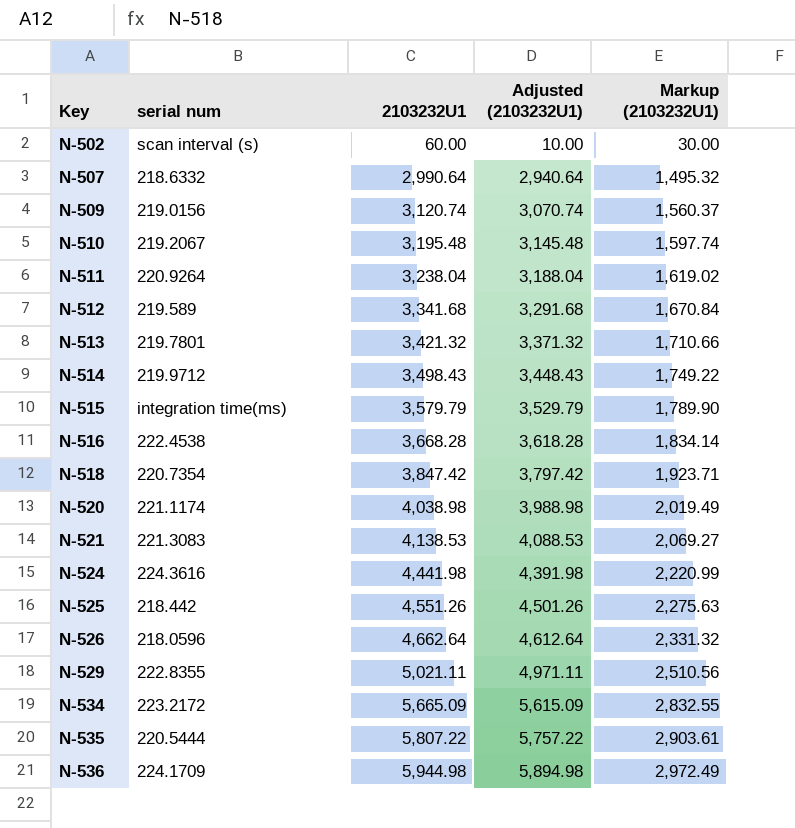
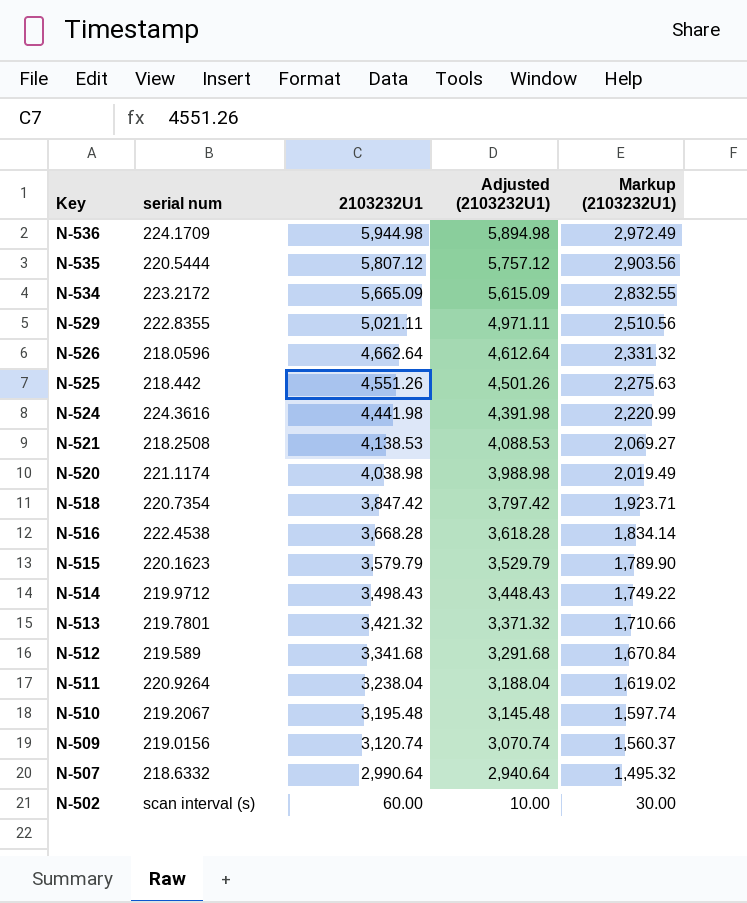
row order: Key ascending -> Key descending
N-535 | 2103232U1: 5,807.22 -> 5,807.12
N-535 | Adjusted (2103232U1): 5,757.22 -> 5,757.12
N-535 | Markup (2103232U1): 2,903.61 -> 2,903.56
N-521 | serial num: 221.3083 -> 218.2508
N-515 | serial num: integration time(ms) -> 220.1623

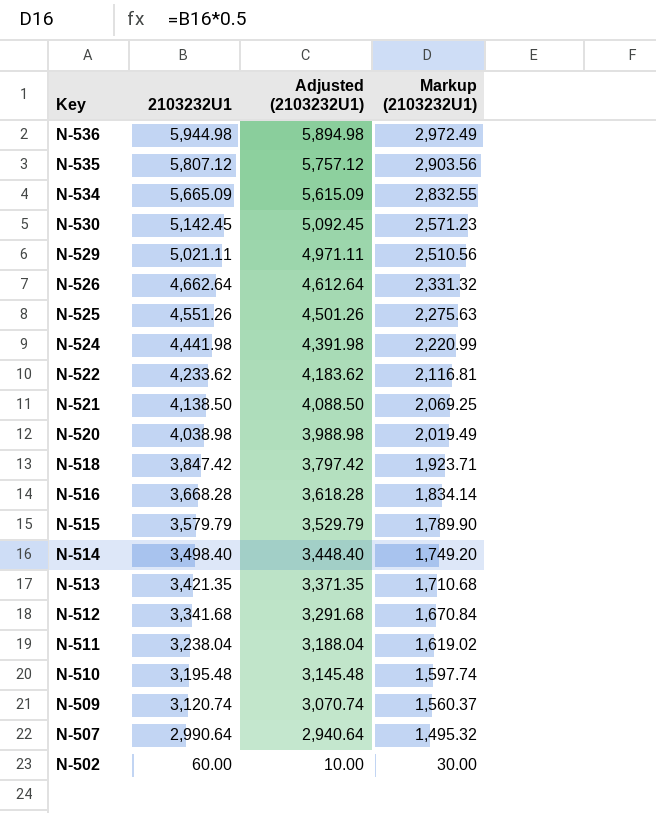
column serial num | position: 2 -> none
row N-530: none -> 5,142.45 | 5,092.45 | 2,571.23
row N-522: none -> 4,233.62 | 4,183.62 | 2,116.81
N-521 | 2103232U1: 4,138.53 -> 4,138.50
N-521 | Adjusted (2103232U1): 4,088.53 -> 4,088.50
N-521 | Markup (2103232U1): 2,069.27 -> 2,069.25
N-514 | 2103232U1: 3,498.43 -> 3,498.40
N-514 | Adjusted (2103232U1): 3,448.43 -> 3,448.40
N-514 | Markup (2103232U1): 1,749.22 -> 1,749.20
N-513 | 2103232U1: 3,421.32 -> 3,421.35
N-513 | Adjusted (2103232U1): 3,371.32 -> 3,371.35
N-513 | Markup (2103232U1): 1,710.66 -> 1,710.68

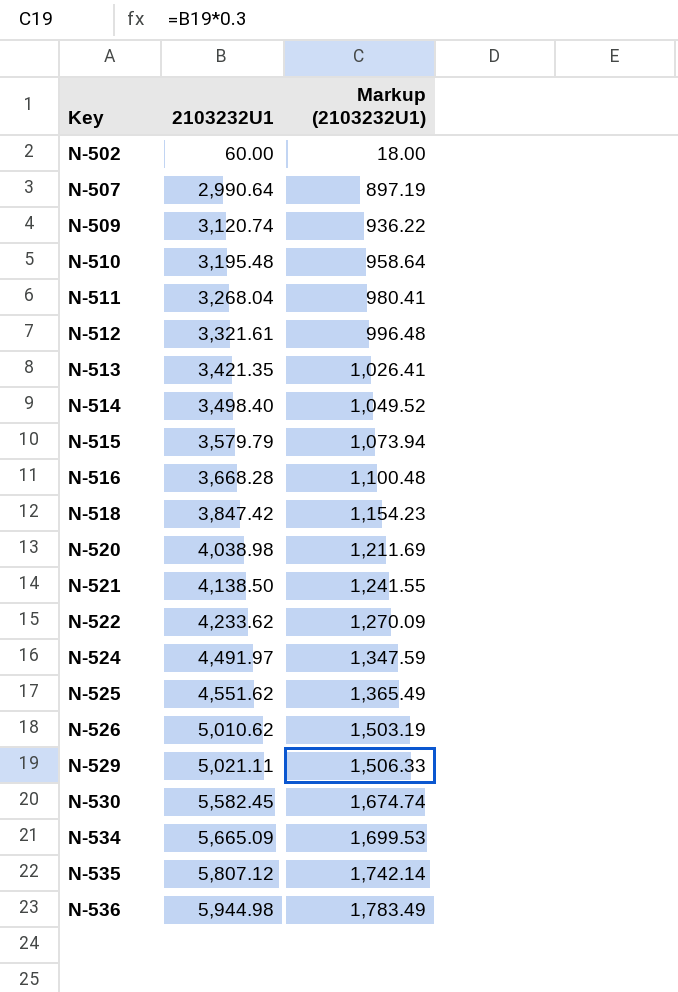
row order: Key descending -> Key ascending
column Adjusted (2103232U1) | formula: [2103232U1] - 50 -> none
column Markup (2103232U1) | formula: [2103232U1] * 0.5 -> [2103232U1] * 0.3
N-511 | 2103232U1: 3,238.04 -> 3,268.04
N-512 | 2103232U1: 3,341.68 -> 3,321.61
N-524 | 2103232U1: 4,441.98 -> 4,491.97
N-525 | 2103232U1: 4,551.26 -> 4,551.62
N-526 | 2103232U1: 4,662.64 -> 5,010.62
N-530 | 2103232U1: 5,142.45 -> 5,582.45

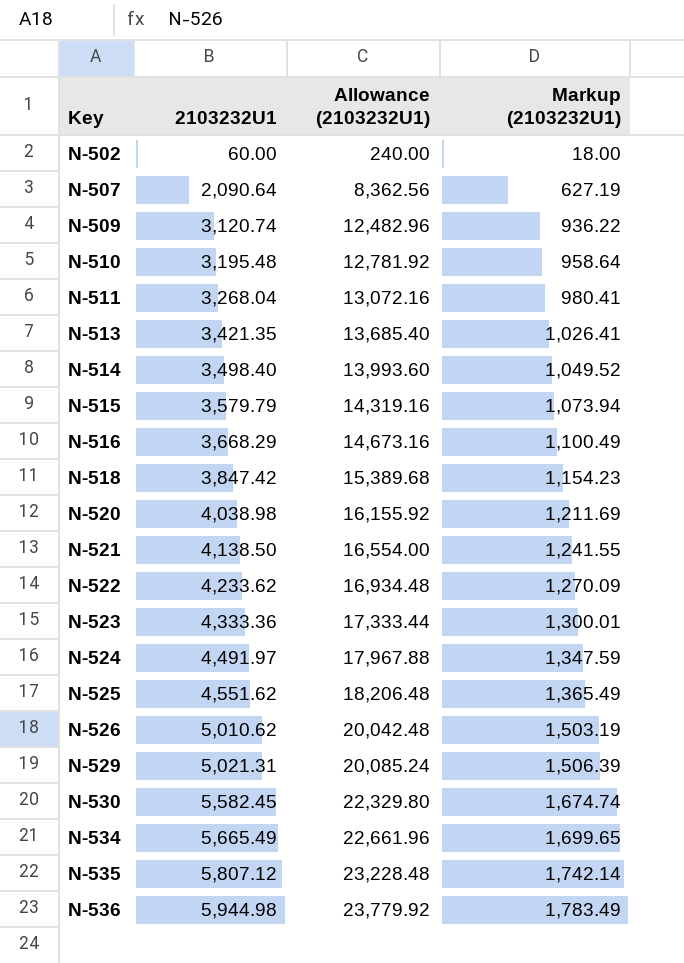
column Allowance (2103232U1) | formula: none -> [2103232U1] * 4
row N-512: 3,321.61 | 996.48 -> none
N-507 | 2103232U1: 2,990.64 -> 2,090.64
N-507 | Markup (2103232U1): 897.19 -> 627.19
N-516 | 2103232U1: 3,668.28 -> 3,668.29
N-516 | Markup (2103232U1): 1,100.48 -> 1,100.49
row N-523: none -> 4,333.36 | 17,333.44 | 1,300.01
N-529 | 2103232U1: 5,021.11 -> 5,021.31
N-529 | Markup (2103232U1): 1,506.33 -> 1,506.39
N-534 | 2103232U1: 5,665.09 -> 5,665.49
N-534 | Markup (2103232U1): 1,699.53 -> 1,699.65

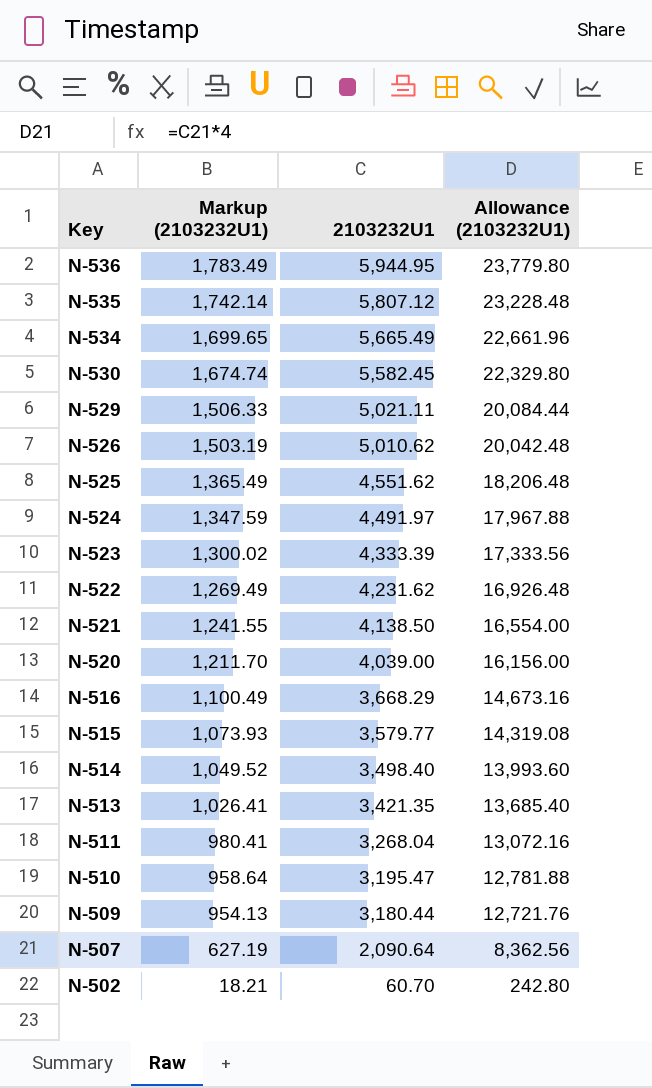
row order: Key ascending -> Key descending
column Markup (2103232U1) | position: 4 -> 2
row N-518: 3,847.42 | 15,389.68 | 1,154.23 -> none
N-536 | 2103232U1: 5,944.98 -> 5,944.95
N-536 | Allowance (2103232U1): 23,779.92 -> 23,779.80
N-529 | Markup (2103232U1): 1,506.39 -> 1,506.33
N-529 | 2103232U1: 5,021.31 -> 5,021.11
N-529 | Allowance (2103232U1): 20,085.24 -> 20,084.44
N-523 | Markup (2103232U1): 1,300.01 -> 1,300.02
N-523 | 2103232U1: 4,333.36 -> 4,333.39
N-523 | Allowance (2103232U1): 17,333.44 -> 17,333.56
N-522 | Markup (2103232U1): 1,270.09 -> 1,269.49
N-522 | 2103232U1: 4,233.62 -> 4,231.62
N-522 | Allowance (2103232U1): 16,934.48 -> 16,926.48
N-520 | Markup (2103232U1): 1,211.69 -> 1,211.70
N-520 | 2103232U1: 4,038.98 -> 4,039.00
N-520 | Allowance (2103232U1): 16,155.92 -> 16,156.00
N-515 | Markup (2103232U1): 1,073.94 -> 1,073.93
N-515 | 2103232U1: 3,579.79 -> 3,579.77
N-515 | Allowance (2103232U1): 14,319.16 -> 14,319.08
N-510 | 2103232U1: 3,195.48 -> 3,195.47
N-510 | Allowance (2103232U1): 12,781.92 -> 12,781.88
N-509 | Markup (2103232U1): 936.22 -> 954.13
N-509 | 2103232U1: 3,120.74 -> 3,180.44
N-509 | Allowance (2103232U1): 12,482.96 -> 12,721.76
N-502 | Markup (2103232U1): 18.00 -> 18.21
N-502 | 2103232U1: 60.00 -> 60.70
N-502 | Allowance (2103232U1): 240.00 -> 242.80

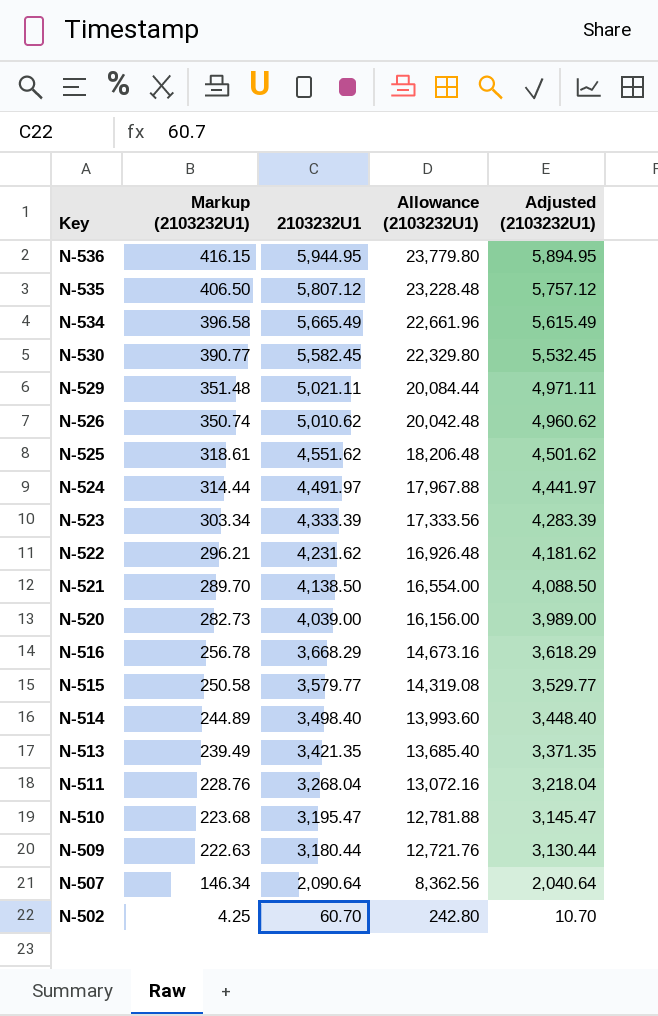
column Markup (2103232U1) | formula: [2103232U1] * 0.3 -> [2103232U1] * 0.07
column Adjusted (2103232U1) | formula: none -> [2103232U1] - 50

